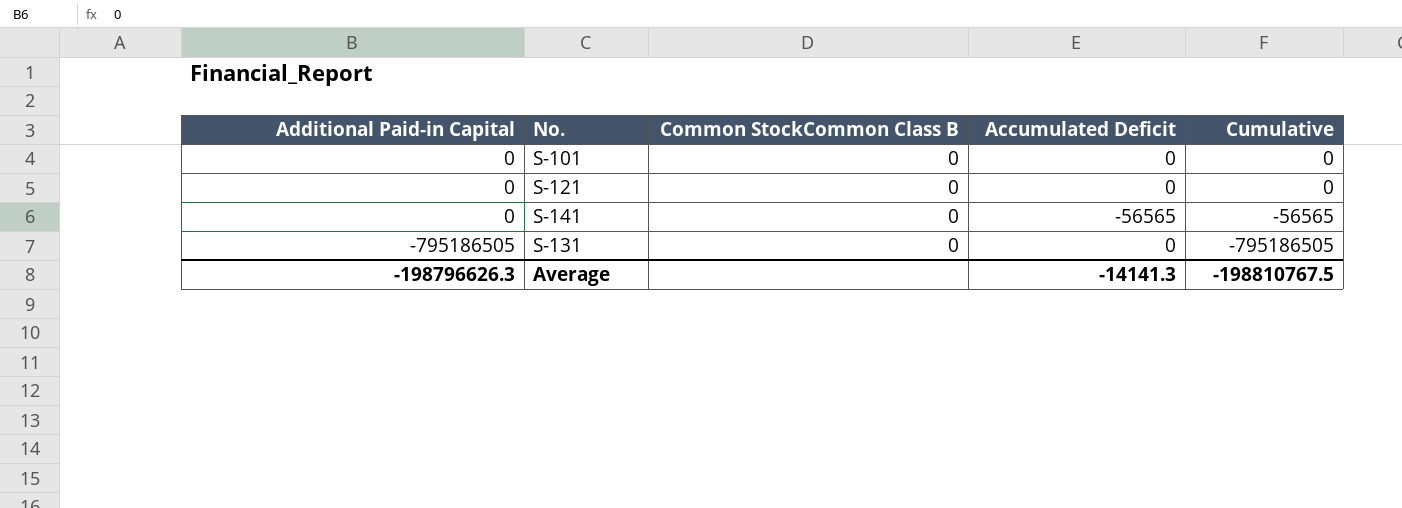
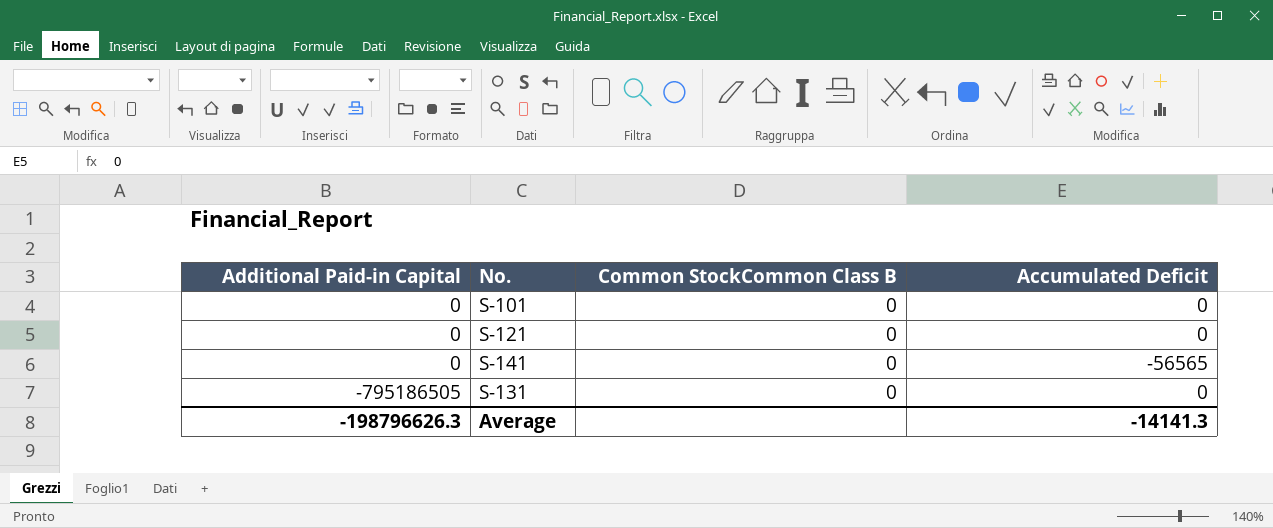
column Cumulative | formula: [Additional Paid-in Capital] + [Accumulated Deficit] -> none

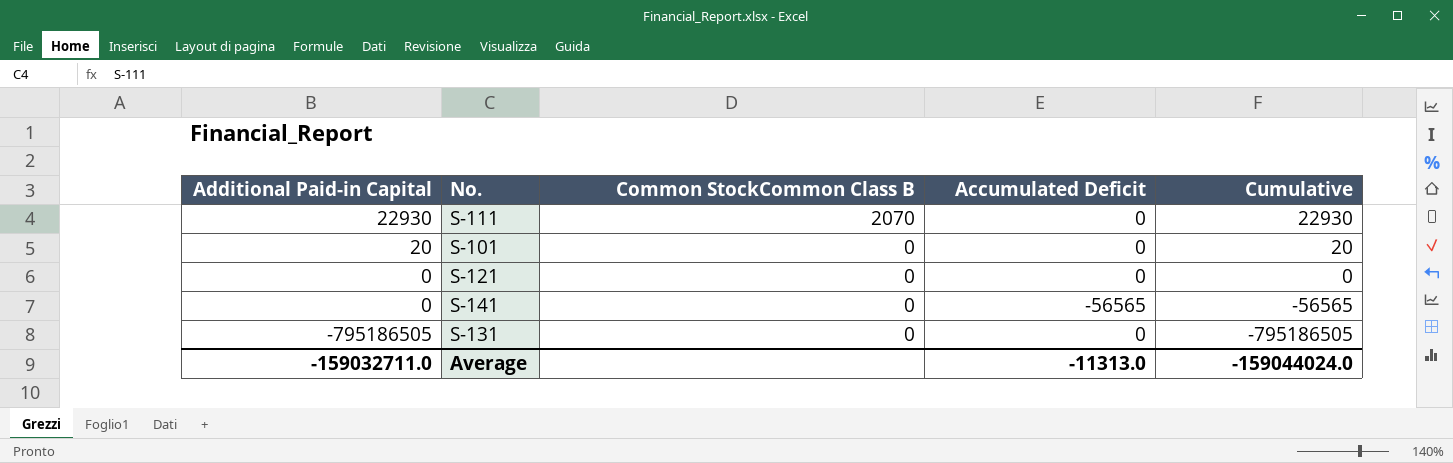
column Cumulative | formula: none -> [Additional Paid-in Capital] + [Accumulated Deficit]
row S-111: none -> 22930 | 2070 | 0 | 22930
S-101 | Additional Paid-in Capital: 0 -> 20
Average | Additional Paid-in Capital: -198796626.3 -> -159032711.0
Average | Accumulated Deficit: -14141.3 -> -11313.0

